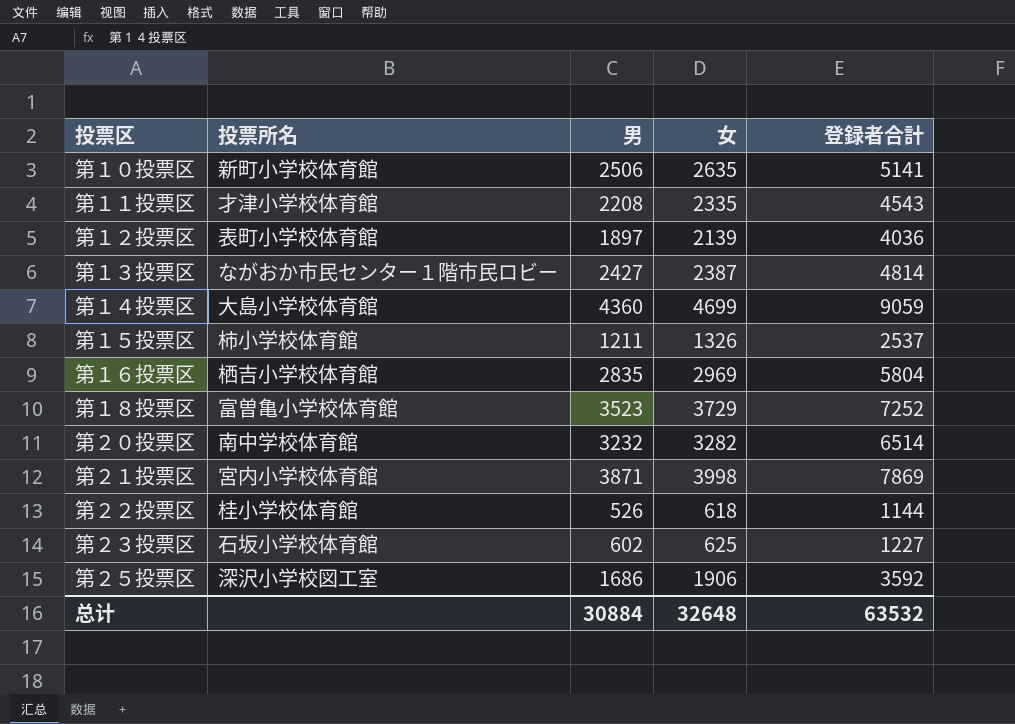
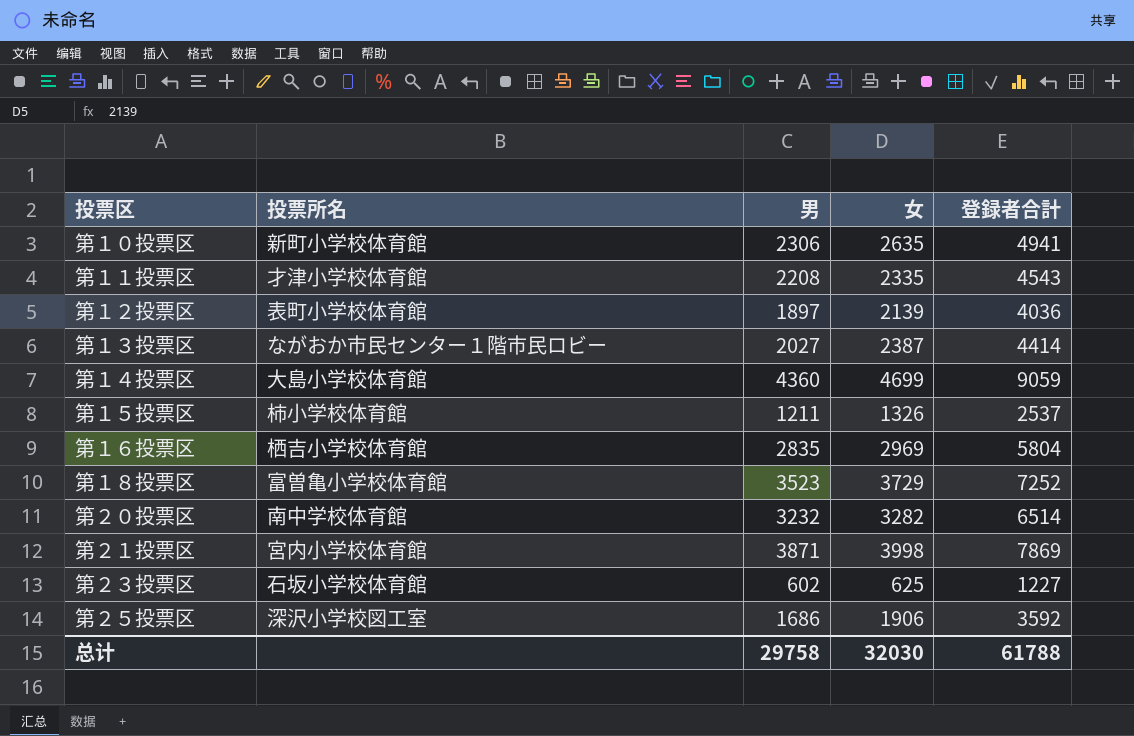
row 第２２投票区: 桂小学校体育館 | 526 | 618 | 1144 -> none
第１０投票区 | 男: 2506 -> 2306
第１０投票区 | 登録者合計: 5141 -> 4941
第１３投票区 | 男: 2427 -> 2027
第１３投票区 | 登録者合計: 4814 -> 4414
总计 | 男: 30884 -> 29758
总计 | 女: 32648 -> 32030
总计 | 登録者合計: 63532 -> 61788

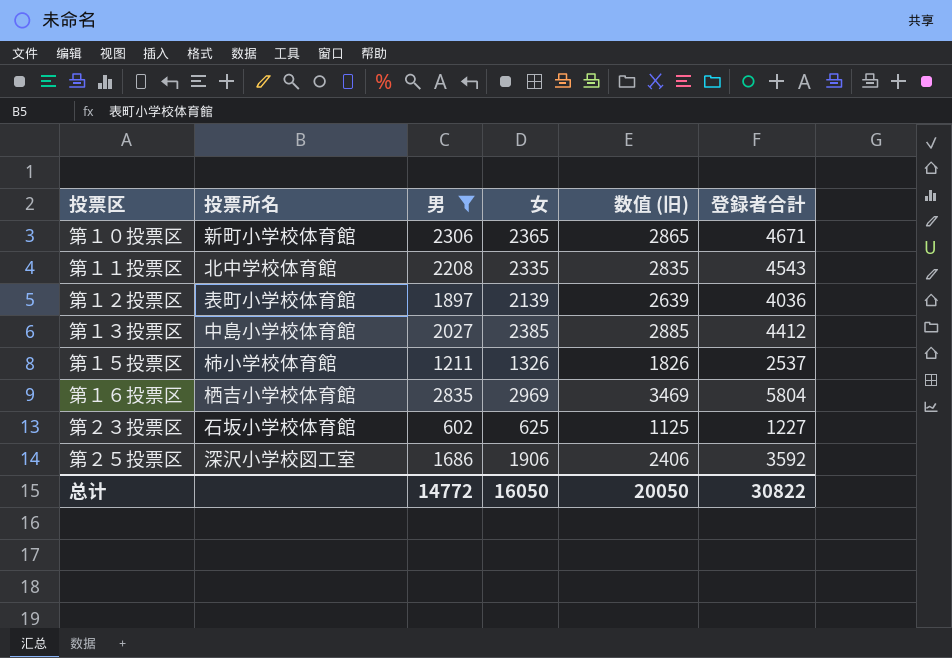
filter: none -> 男 <= 2835
column 数值 (旧) | formula: none -> [女] + 500
第１０投票区 | 女: 2635 -> 2365
第１０投票区 | 登録者合計: 4941 -> 4671
第１１投票区 | 投票所名: 才津小学校体育館 -> 北中学校体育館
第１３投票区 | 投票所名: ながおか市民センター１階市民ロビー -> 中島小学校体育館
第１３投票区 | 女: 2387 -> 2385
第１３投票区 | 登録者合計: 4414 -> 4412
总计 | 男: 29758 -> 14772
总计 | 女: 32030 -> 16050
总计 | 登録者合計: 61788 -> 30822

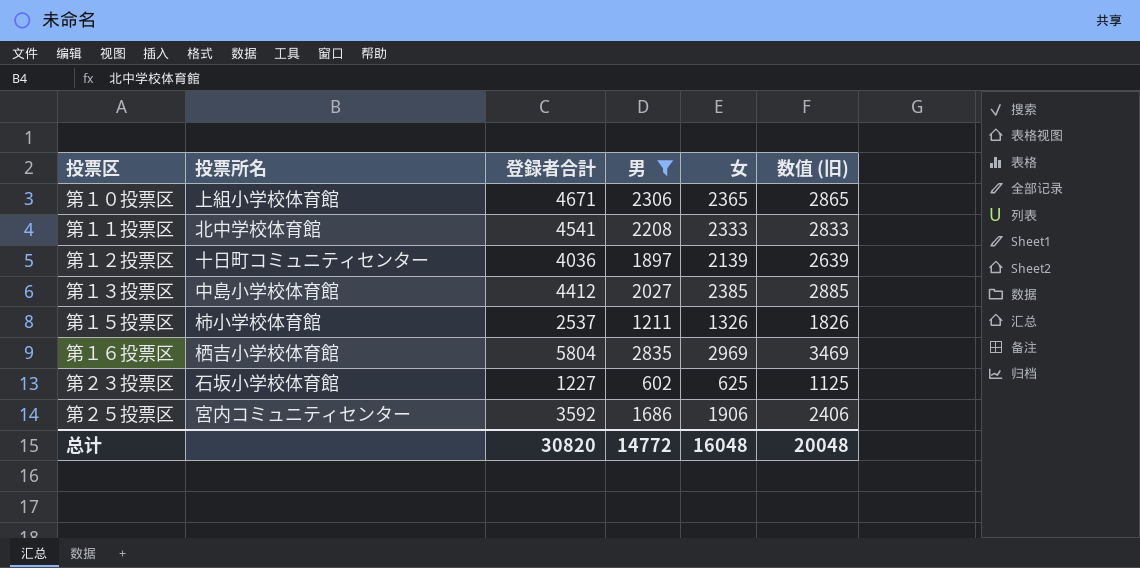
column 登録者合計 | position: 6 -> 3
第１０投票区 | 投票所名: 新町小学校体育館 -> 上組小学校体育館
第１１投票区 | 登録者合計: 4543 -> 4541
第１１投票区 | 女: 2335 -> 2333
第１１投票区 | 数值 (旧): 2835 -> 2833
第１２投票区 | 投票所名: 表町小学校体育館 -> 十日町コミュニティセンター
第２５投票区 | 投票所名: 深沢小学校図工室 -> 宮内コミュニティセンター
总计 | 登録者合計: 30822 -> 30820
总计 | 女: 16050 -> 16048
总计 | 数值 (旧): 20050 -> 20048

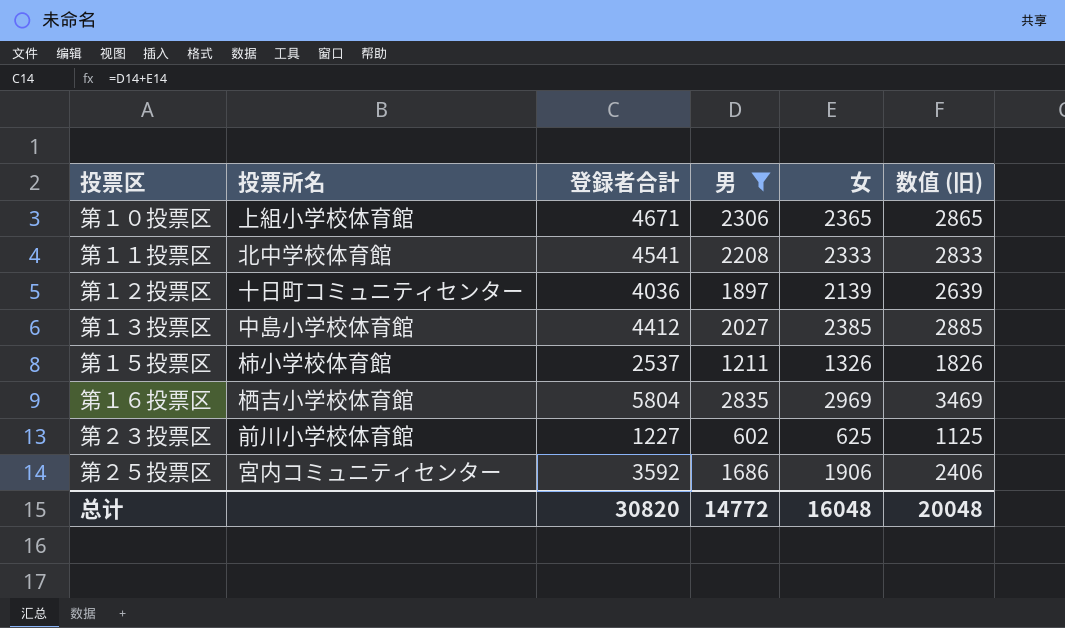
第２３投票区 | 投票所名: 石坂小学校体育館 -> 前川小学校体育館

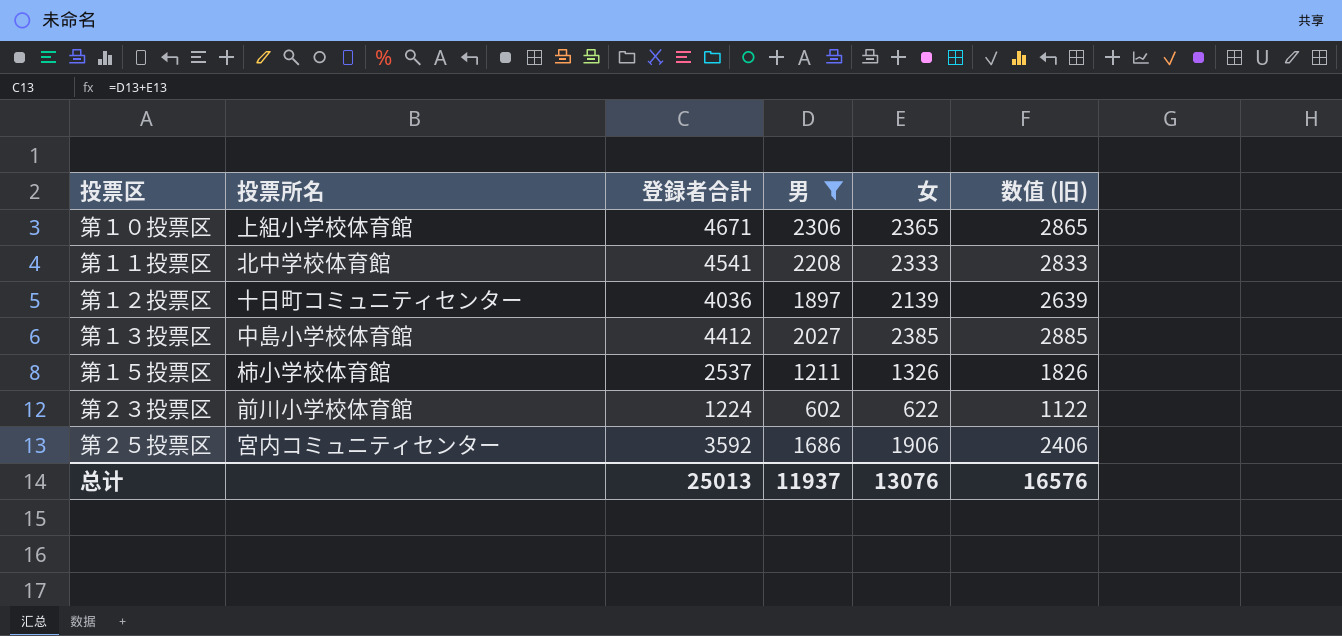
row 第１６投票区: 栖吉小学校体育館 | 5804 | 2835 | 2969 | 3469 -> none
第２３投票区 | 登録者合計: 1227 -> 1224
第２３投票区 | 女: 625 -> 622
第２３投票区 | 数值 (旧): 1125 -> 1122
总计 | 登録者合計: 30820 -> 25013
总计 | 男: 14772 -> 11937
总计 | 女: 16048 -> 13076
总计 | 数值 (旧): 20048 -> 16576

